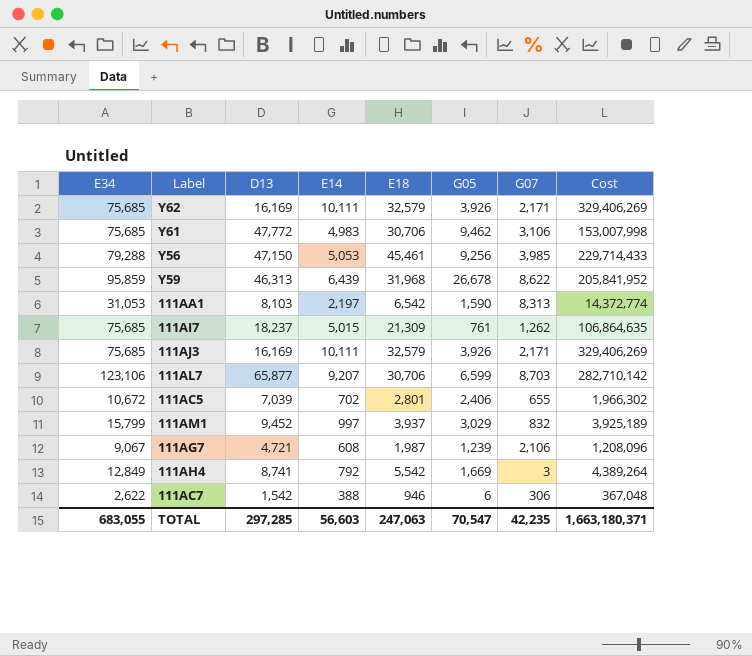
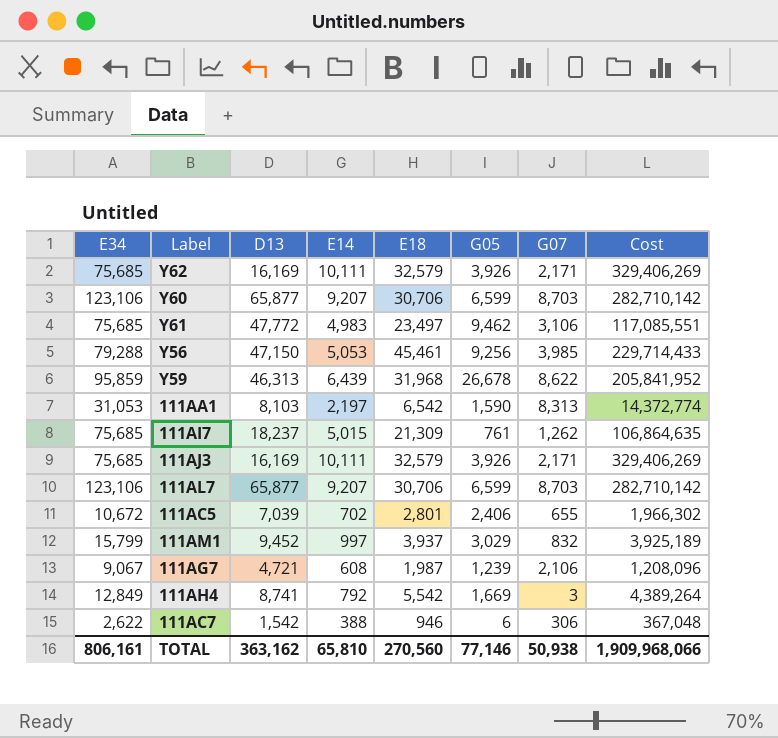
row Y60: none -> 123,106 | 65,877 | 9,207 | 30,706 | 6,599 | 8,703 | 282,710,142
Y61 | E18: 30,706 -> 23,497
Y61 | Cost: 153,007,998 -> 117,085,551
TOTAL | E34: 683,055 -> 806,161
TOTAL | D13: 297,285 -> 363,162
TOTAL | E14: 56,603 -> 65,810
TOTAL | E18: 247,063 -> 270,560
TOTAL | G05: 70,547 -> 77,146
TOTAL | G07: 42,235 -> 50,938
TOTAL | Cost: 1,663,180,371 -> 1,909,968,066

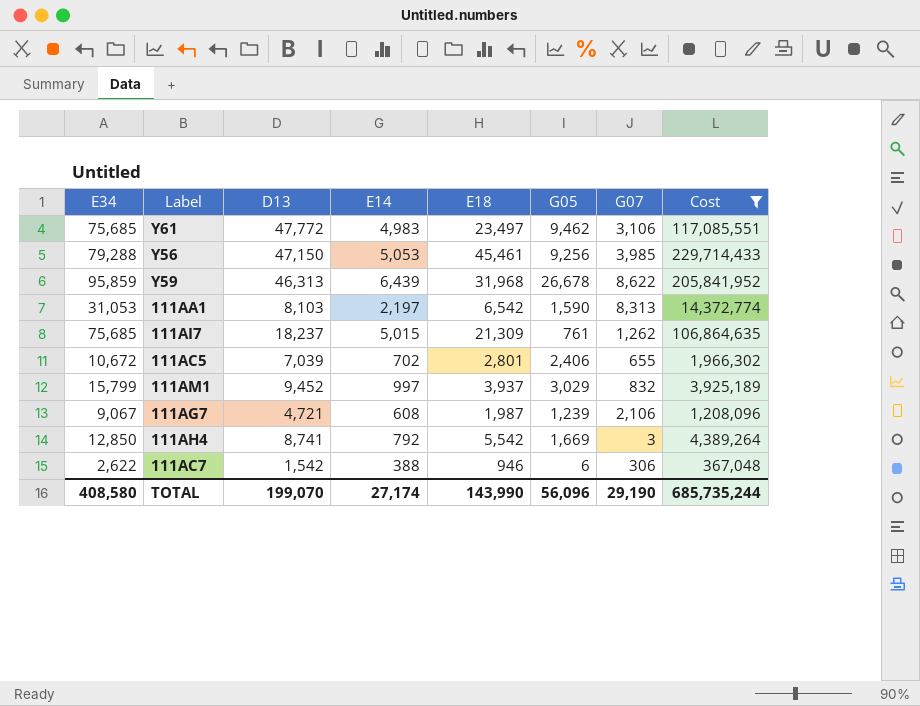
filter: none -> Cost <= 229,714,433
111AH4 | E34: 12,849 -> 12,850
TOTAL | E34: 806,161 -> 408,580
TOTAL | D13: 363,162 -> 199,070
TOTAL | E14: 65,810 -> 27,174
TOTAL | E18: 270,560 -> 143,990
TOTAL | G05: 77,146 -> 56,096
TOTAL | G07: 50,938 -> 29,190
TOTAL | Cost: 1,909,968,066 -> 685,735,244

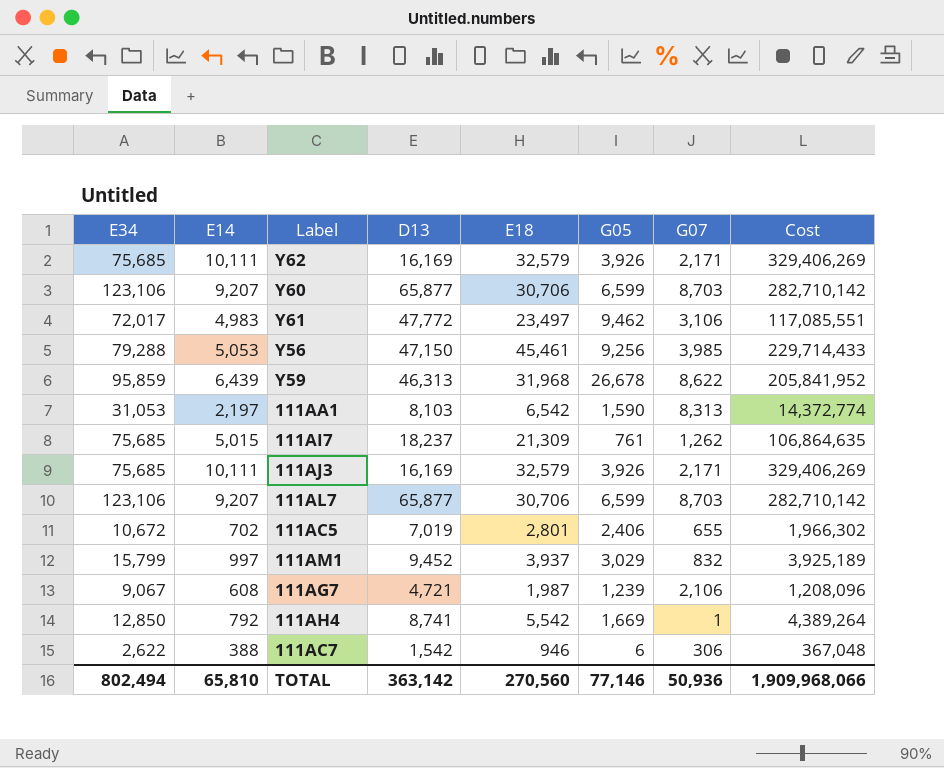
filter: Cost <= 229,714,433 -> none
column E14 | position: 4 -> 2
Y61 | E34: 75,685 -> 72,017
111AC5 | D13: 7,039 -> 7,019
111AH4 | G07: 3 -> 1
TOTAL | E34: 408,580 -> 802,494
TOTAL | E14: 27,174 -> 65,810
TOTAL | D13: 199,070 -> 363,142
TOTAL | E18: 143,990 -> 270,560
TOTAL | G05: 56,096 -> 77,146
TOTAL | G07: 29,190 -> 50,936
TOTAL | Cost: 685,735,244 -> 1,909,968,066

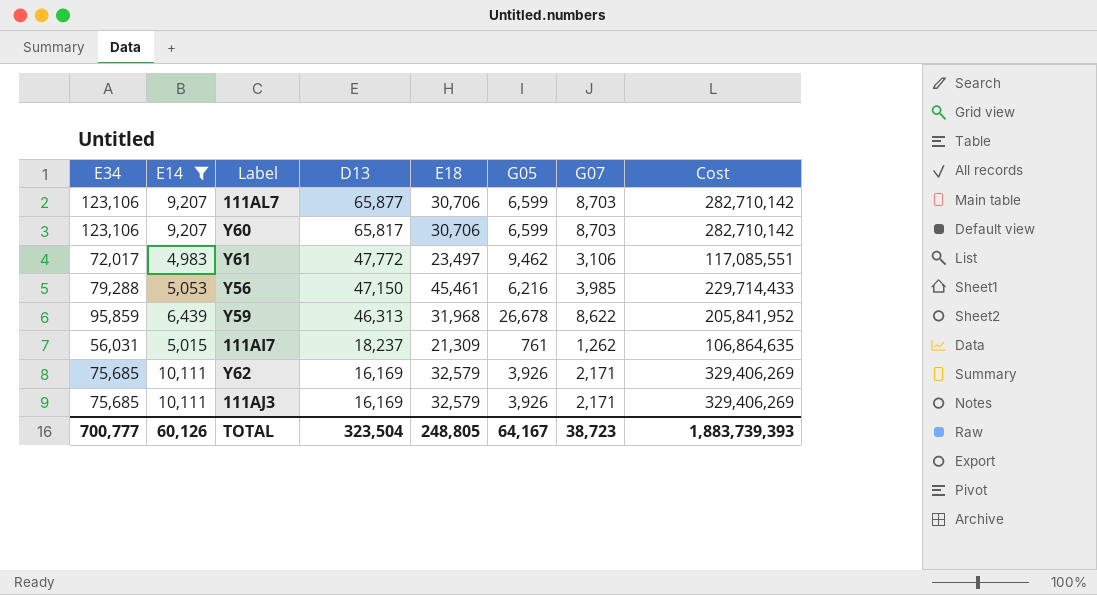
filter: none -> E14 >= 4,983
row order: none -> D13 descending
Y60 | D13: 65,877 -> 65,817
Y56 | G05: 9,256 -> 6,216
111AI7 | E34: 75,685 -> 56,031
TOTAL | E34: 802,494 -> 700,777
TOTAL | E14: 65,810 -> 60,126
TOTAL | D13: 363,142 -> 323,504
TOTAL | E18: 270,560 -> 248,805
TOTAL | G05: 77,146 -> 64,167
TOTAL | G07: 50,936 -> 38,723
TOTAL | Cost: 1,909,968,066 -> 1,883,739,393

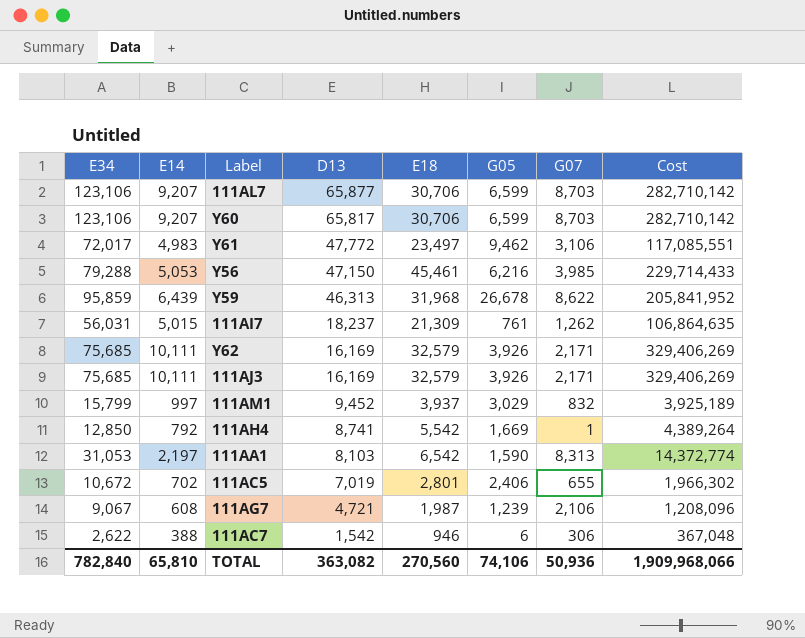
filter: E14 >= 4,983 -> none
TOTAL | E34: 700,777 -> 782,840
TOTAL | E14: 60,126 -> 65,810
TOTAL | D13: 323,504 -> 363,082
TOTAL | E18: 248,805 -> 270,560
TOTAL | G05: 64,167 -> 74,106
TOTAL | G07: 38,723 -> 50,936
TOTAL | Cost: 1,883,739,393 -> 1,909,968,066

